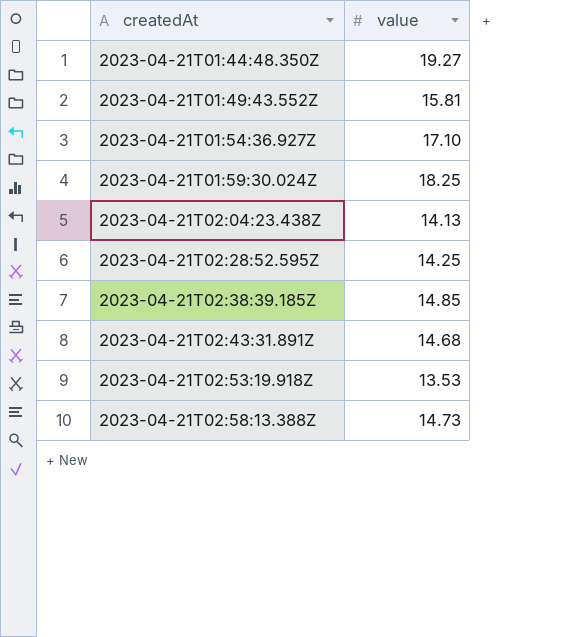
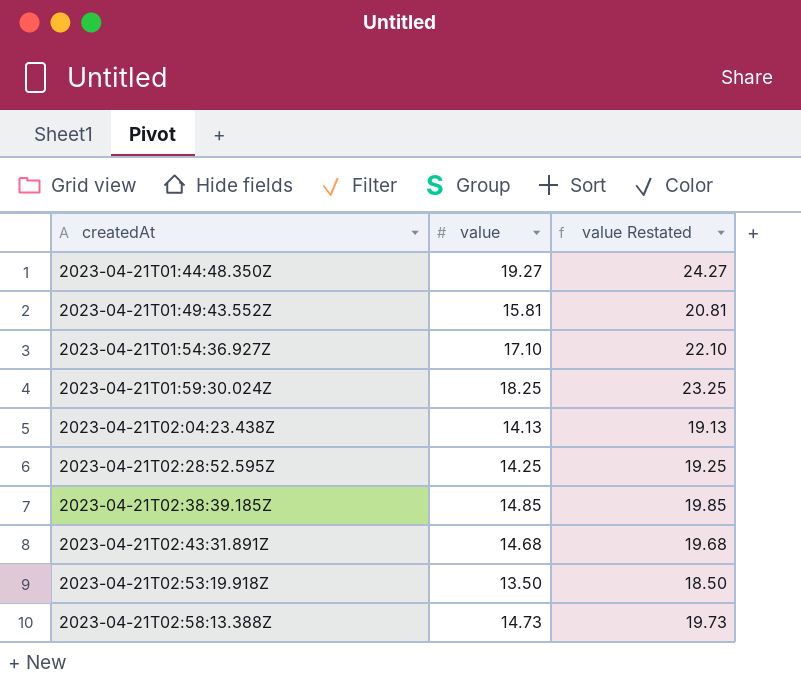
column value Restated | formula: none -> [value] + 5
2023-04-21T02:53:19.918Z | value: 13.53 -> 13.50

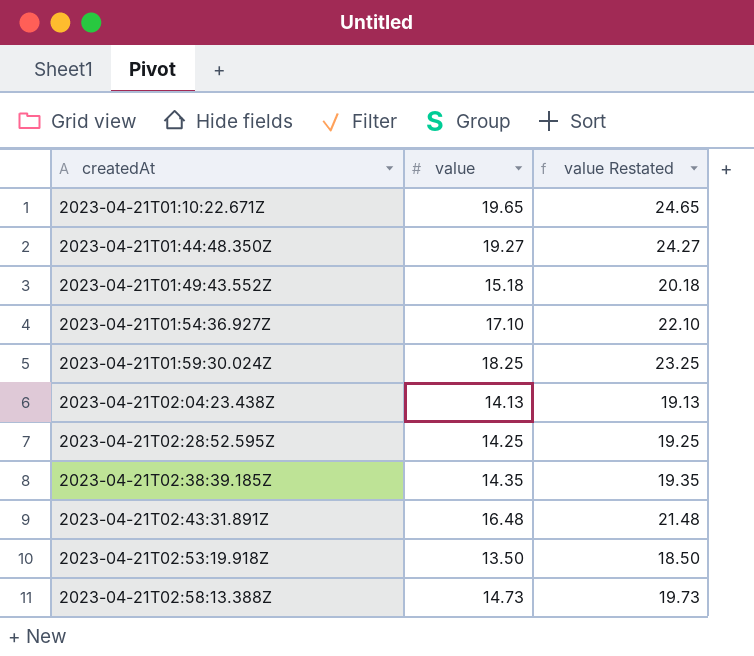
row 2023-04-21T01:10:22.671Z: none -> 19.65 | 24.65
2023-04-21T01:49:43.552Z | value: 15.81 -> 15.18
2023-04-21T01:49:43.552Z | value Restated: 20.81 -> 20.18
2023-04-21T02:38:39.185Z | value: 14.85 -> 14.35
2023-04-21T02:38:39.185Z | value Restated: 19.85 -> 19.35
2023-04-21T02:43:31.891Z | value: 14.68 -> 16.48
2023-04-21T02:43:31.891Z | value Restated: 19.68 -> 21.48

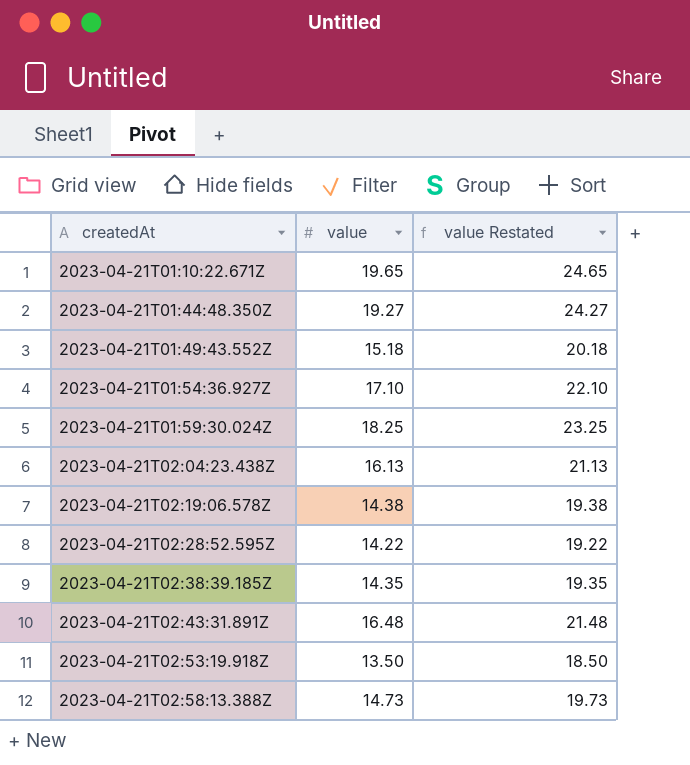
2023-04-21T02:04:23.438Z | value: 14.13 -> 16.13
2023-04-21T02:04:23.438Z | value Restated: 19.13 -> 21.13
row 2023-04-21T02:19:06.578Z: none -> 14.38 | 19.38
2023-04-21T02:28:52.595Z | value: 14.25 -> 14.22
2023-04-21T02:28:52.595Z | value Restated: 19.25 -> 19.22

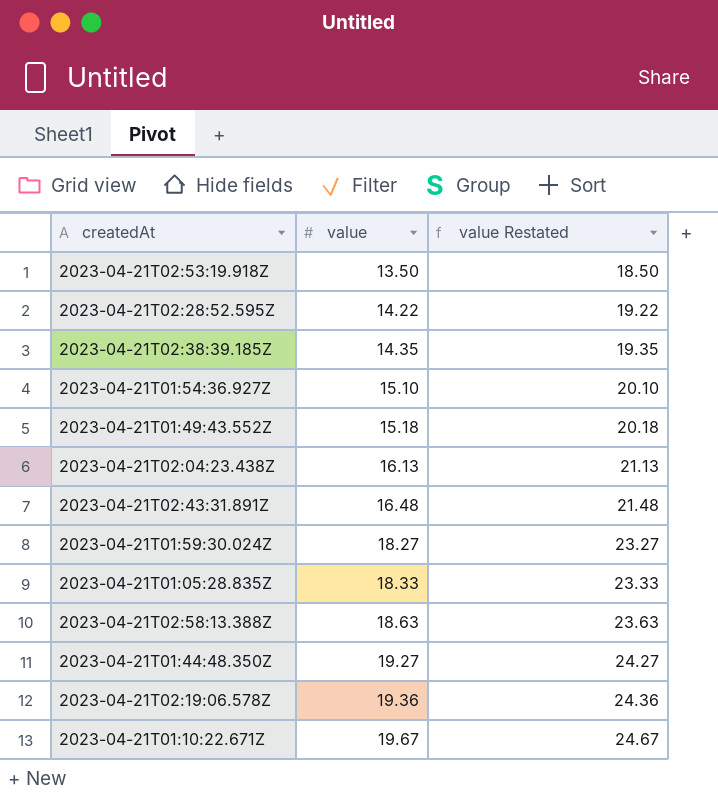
row order: createdAt ascending -> value ascending
2023-04-21T01:54:36.927Z | value: 17.10 -> 15.10
2023-04-21T01:54:36.927Z | value Restated: 22.10 -> 20.10
2023-04-21T01:59:30.024Z | value: 18.25 -> 18.27
2023-04-21T01:59:30.024Z | value Restated: 23.25 -> 23.27
row 2023-04-21T01:05:28.835Z: none -> 18.33 | 23.33
2023-04-21T02:58:13.388Z | value: 14.73 -> 18.63
2023-04-21T02:58:13.388Z | value Restated: 19.73 -> 23.63
2023-04-21T02:19:06.578Z | value: 14.38 -> 19.36
2023-04-21T02:19:06.578Z | value Restated: 19.38 -> 24.36
2023-04-21T01:10:22.671Z | value: 19.65 -> 19.67
2023-04-21T01:10:22.671Z | value Restated: 24.65 -> 24.67

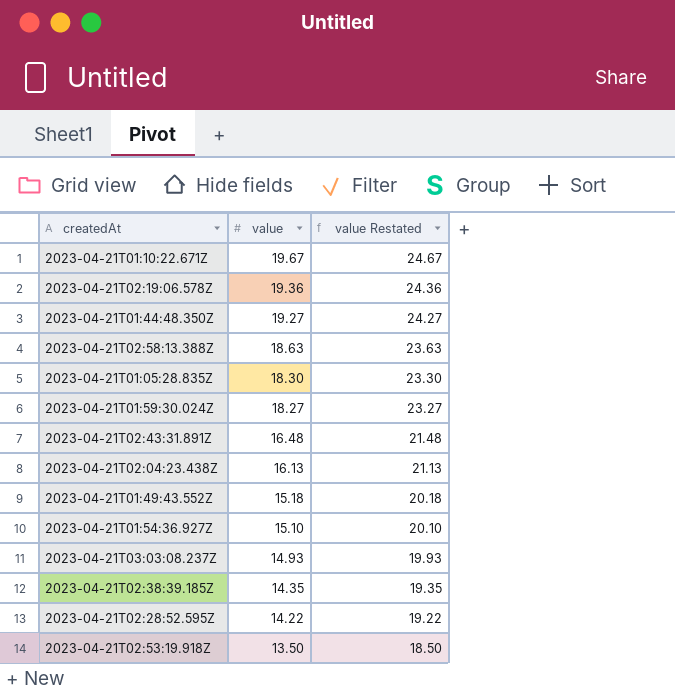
row order: value ascending -> value descending
2023-04-21T01:05:28.835Z | value: 18.33 -> 18.30
2023-04-21T01:05:28.835Z | value Restated: 23.33 -> 23.30
row 2023-04-21T03:03:08.237Z: none -> 14.93 | 19.93

